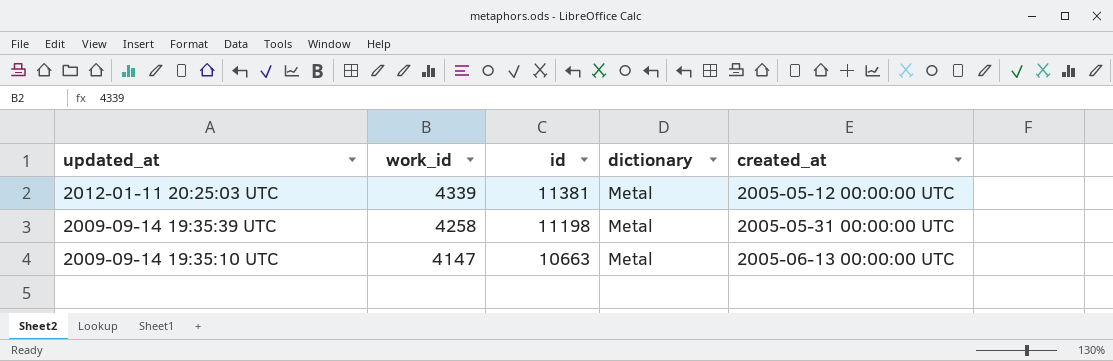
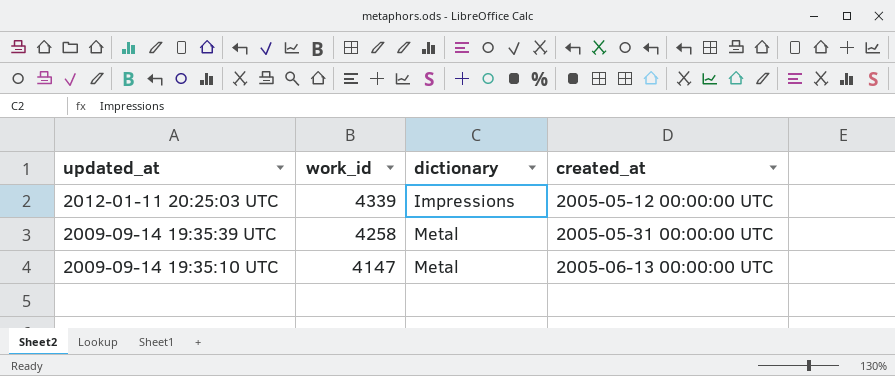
column id | position: 3 -> none
2012-01-11 20:25:03 UTC | dictionary: Metal -> Impressions

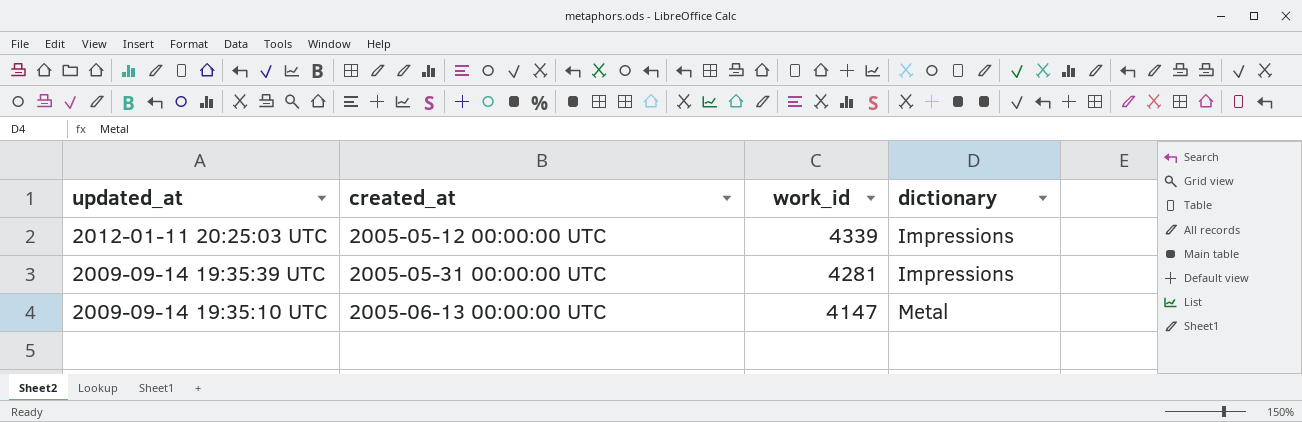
column created_at | position: 4 -> 2
2009-09-14 19:35:39 UTC | work_id: 4258 -> 4281
2009-09-14 19:35:39 UTC | dictionary: Metal -> Impressions

